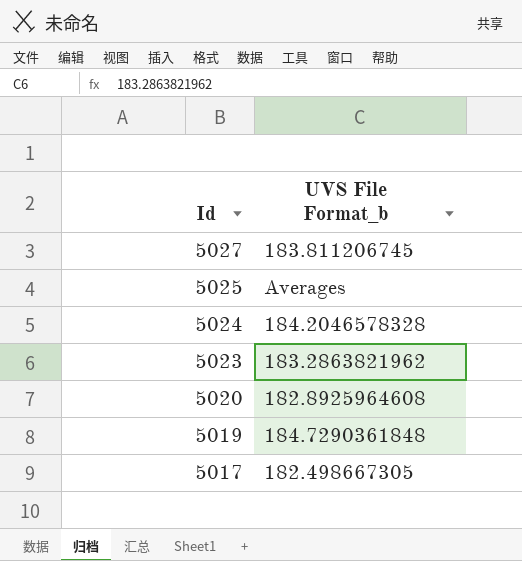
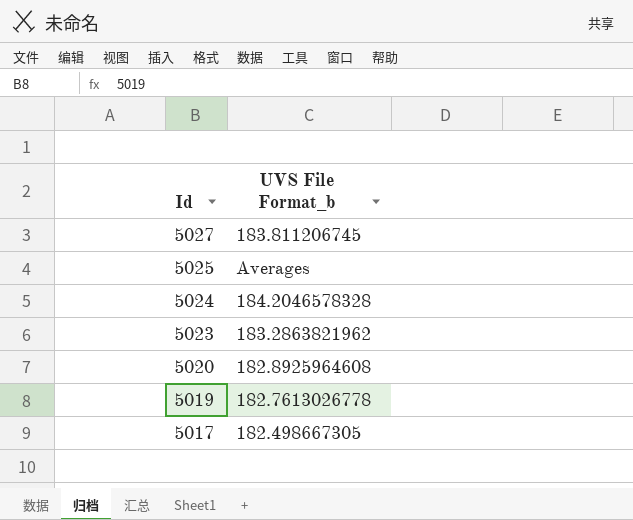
5019 | UVS File Format_b: 184.7290361848 -> 182.7613026778

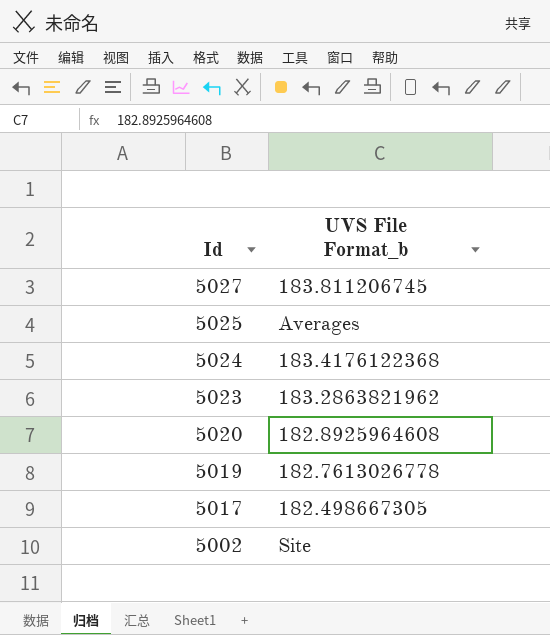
5024 | UVS File Format_b: 184.2046578328 -> 183.4176122368
row 5002: none -> Site

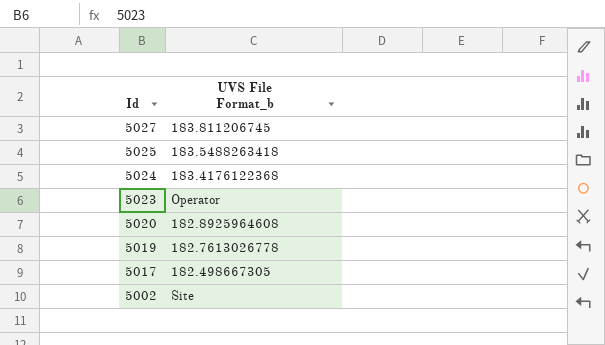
5025 | UVS File Format_b: Averages -> 183.5488263418
5023 | UVS File Format_b: 183.2863821962 -> Operator

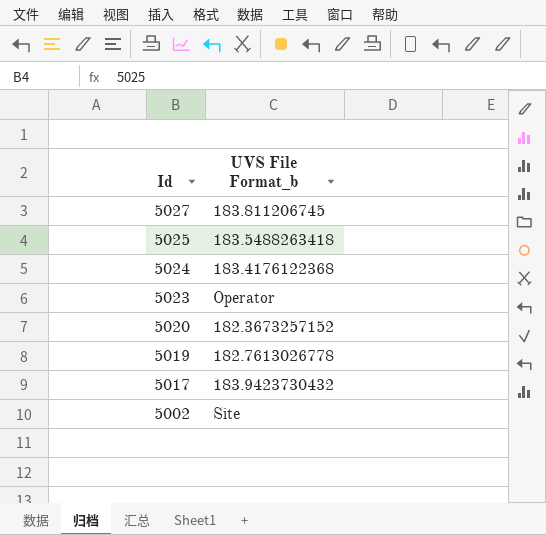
5020 | UVS File Format_b: 182.8925964608 -> 182.3673257152
5017 | UVS File Format_b: 182.498667305 -> 183.9423730432

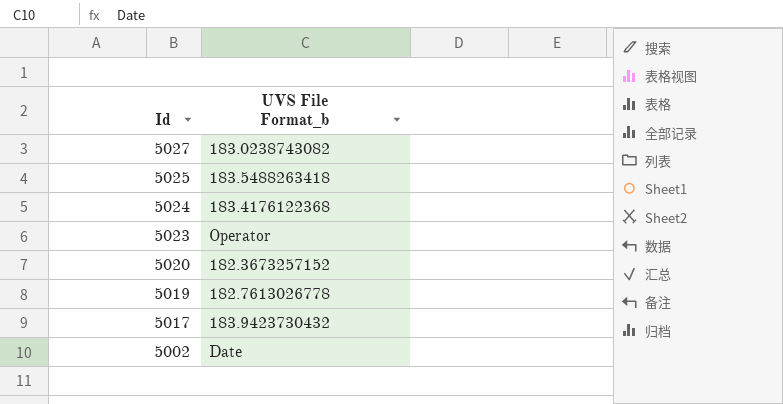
5027 | UVS File Format_b: 183.811206745 -> 183.0238743082
5002 | UVS File Format_b: Site -> Date

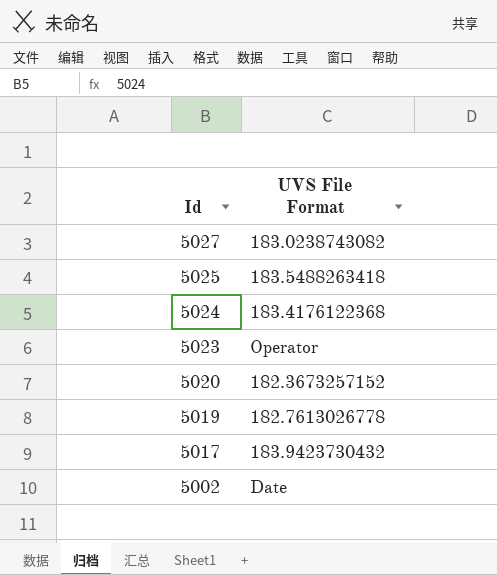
column name: UVS File Format_b -> UVS File Format

